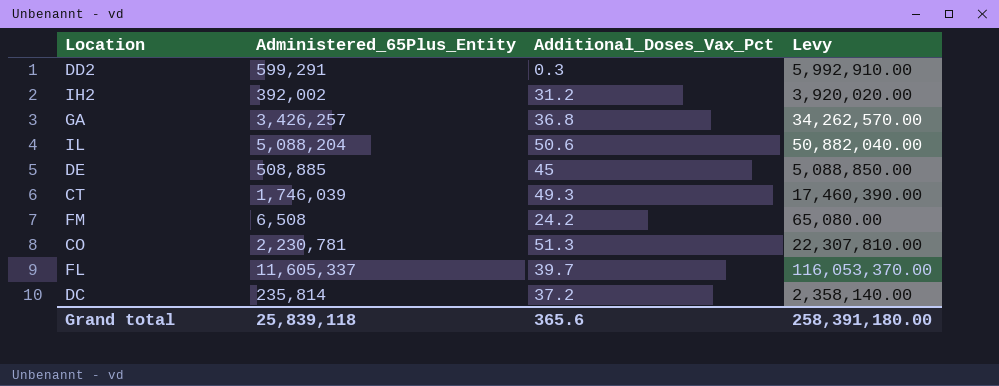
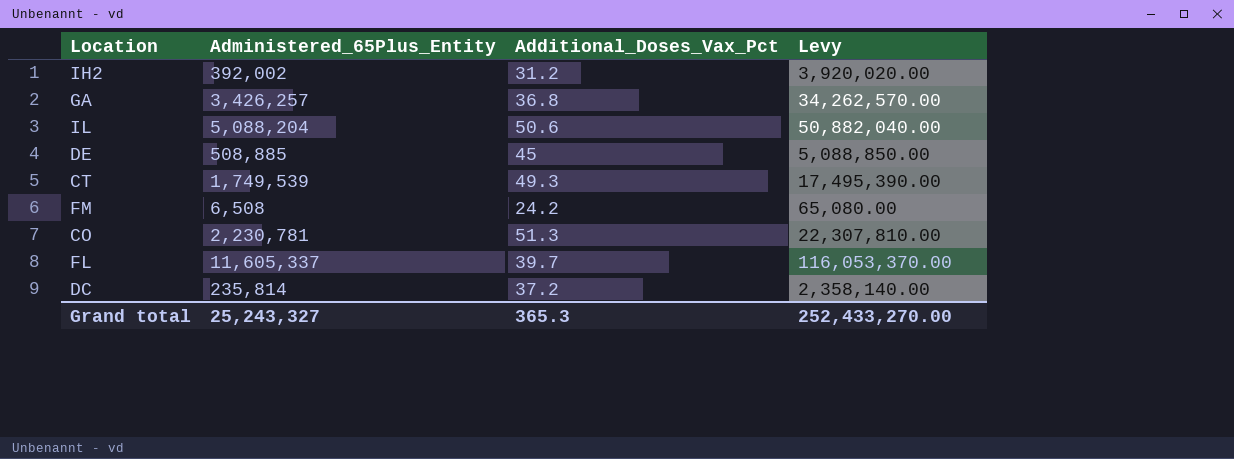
row DD2: 599,291 | 0.3 | 5,992,910.00 -> none
CT | Administered_65Plus_Entity: 1,746,039 -> 1,749,539
CT | Levy: 17,460,390.00 -> 17,495,390.00
Grand total | Administered_65Plus_Entity: 25,839,118 -> 25,243,327
Grand total | Additional_Doses_Vax_Pct: 365.6 -> 365.3
Grand total | Levy: 258,391,180.00 -> 252,433,270.00

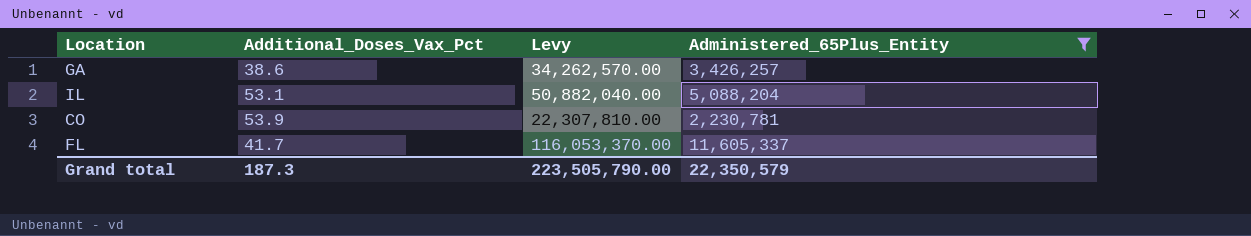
filter: none -> Administered_65Plus_Entity >= 2,230,781
column Administered_65Plus_Entity | position: 2 -> 4
GA | Additional_Doses_Vax_Pct: 36.8 -> 38.6
IL | Additional_Doses_Vax_Pct: 50.6 -> 53.1
CO | Additional_Doses_Vax_Pct: 51.3 -> 53.9
FL | Additional_Doses_Vax_Pct: 39.7 -> 41.7
Grand total | Additional_Doses_Vax_Pct: 365.3 -> 187.3
Grand total | Levy: 252,433,270.00 -> 223,505,790.00
Grand total | Administered_65Plus_Entity: 25,243,327 -> 22,350,579

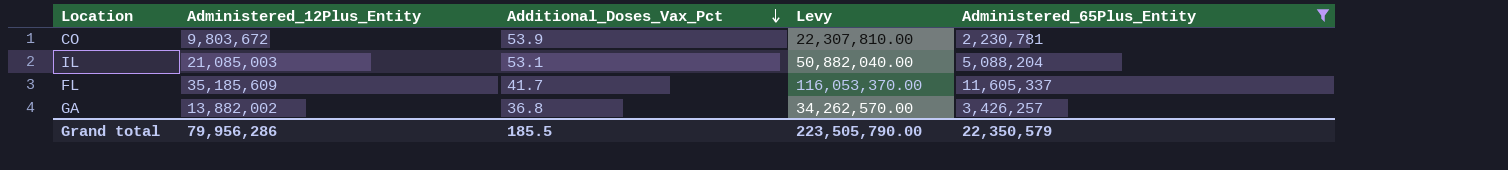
row order: none -> Additional_Doses_Vax_Pct descending
column Administered_12Plus_Entity | position: none -> 2
GA | Additional_Doses_Vax_Pct: 38.6 -> 36.8
Grand total | Additional_Doses_Vax_Pct: 187.3 -> 185.5

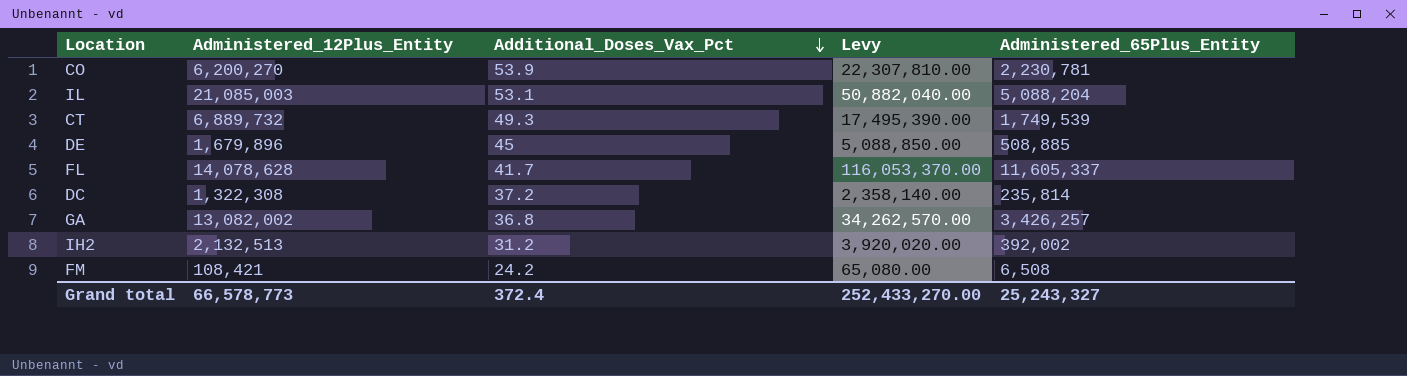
filter: Administered_65Plus_Entity >= 2,230,781 -> none
CO | Administered_12Plus_Entity: 9,803,672 -> 6,200,270
FL | Administered_12Plus_Entity: 35,185,609 -> 14,078,628
GA | Administered_12Plus_Entity: 13,882,002 -> 13,082,002
Grand total | Administered_12Plus_Entity: 79,956,286 -> 66,578,773
Grand total | Additional_Doses_Vax_Pct: 185.5 -> 372.4
Grand total | Levy: 223,505,790.00 -> 252,433,270.00
Grand total | Administered_65Plus_Entity: 22,350,579 -> 25,243,327

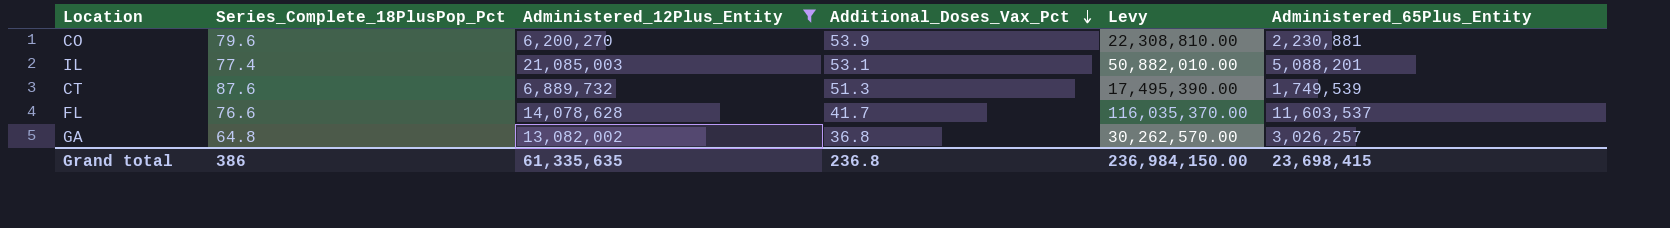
filter: none -> Administered_12Plus_Entity >= 6,200,270
column Series_Complete_18PlusPop_Pct | position: none -> 2
CO | Levy: 22,307,810.00 -> 22,308,810.00
CO | Administered_65Plus_Entity: 2,230,781 -> 2,230,881
IL | Levy: 50,882,040.00 -> 50,882,010.00
IL | Administered_65Plus_Entity: 5,088,204 -> 5,088,201
CT | Additional_Doses_Vax_Pct: 49.3 -> 51.3
FL | Levy: 116,053,370.00 -> 116,035,370.00
FL | Administered_65Plus_Entity: 11,605,337 -> 11,603,537
GA | Levy: 34,262,570.00 -> 30,262,570.00
GA | Administered_65Plus_Entity: 3,426,257 -> 3,026,257
Grand total | Administered_12Plus_Entity: 66,578,773 -> 61,335,635
Grand total | Additional_Doses_Vax_Pct: 372.4 -> 236.8
Grand total | Levy: 252,433,270.00 -> 236,984,150.00
Grand total | Administered_65Plus_Entity: 25,243,327 -> 23,698,415

